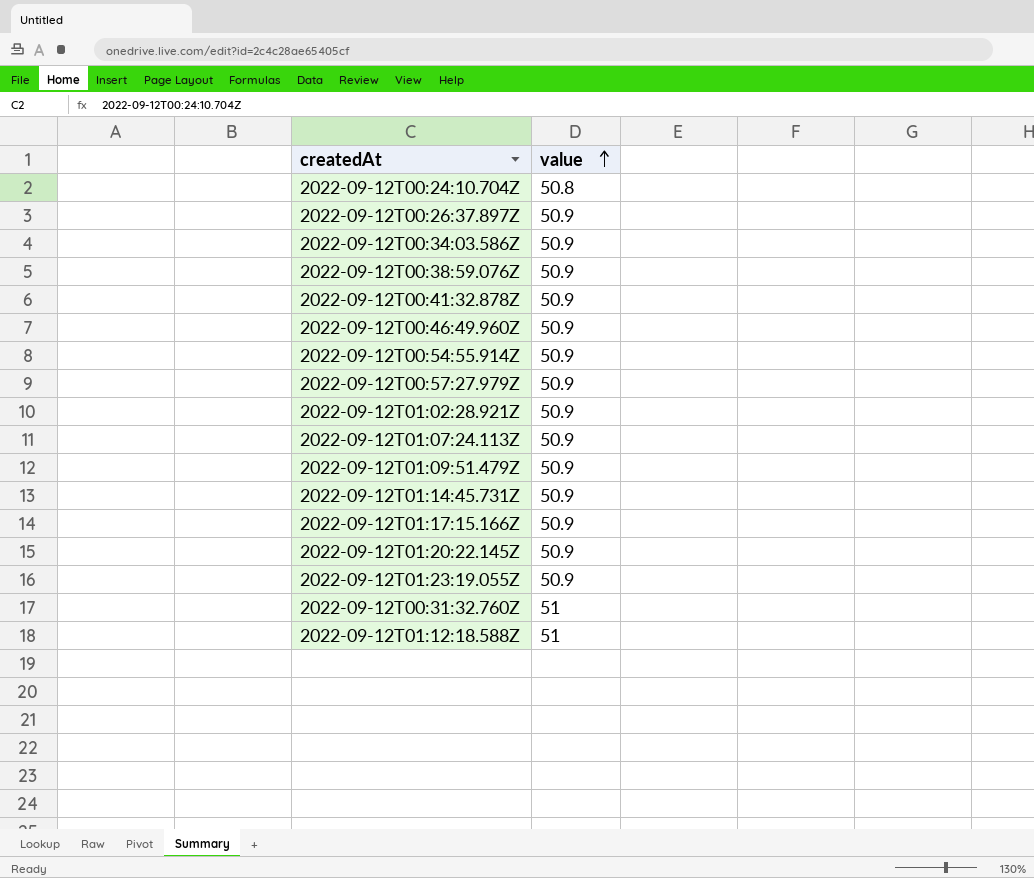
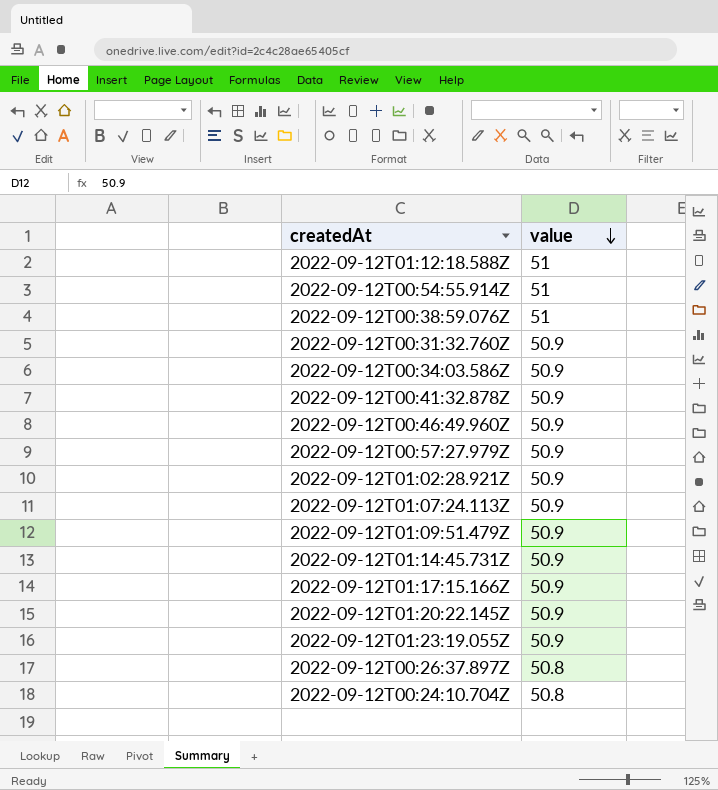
row order: value ascending -> value descending
2022-09-12T00:54:55.914Z | value: 50.9 -> 51
2022-09-12T00:38:59.076Z | value: 50.9 -> 51
2022-09-12T00:31:32.760Z | value: 51 -> 50.9
2022-09-12T00:26:37.897Z | value: 50.9 -> 50.8

